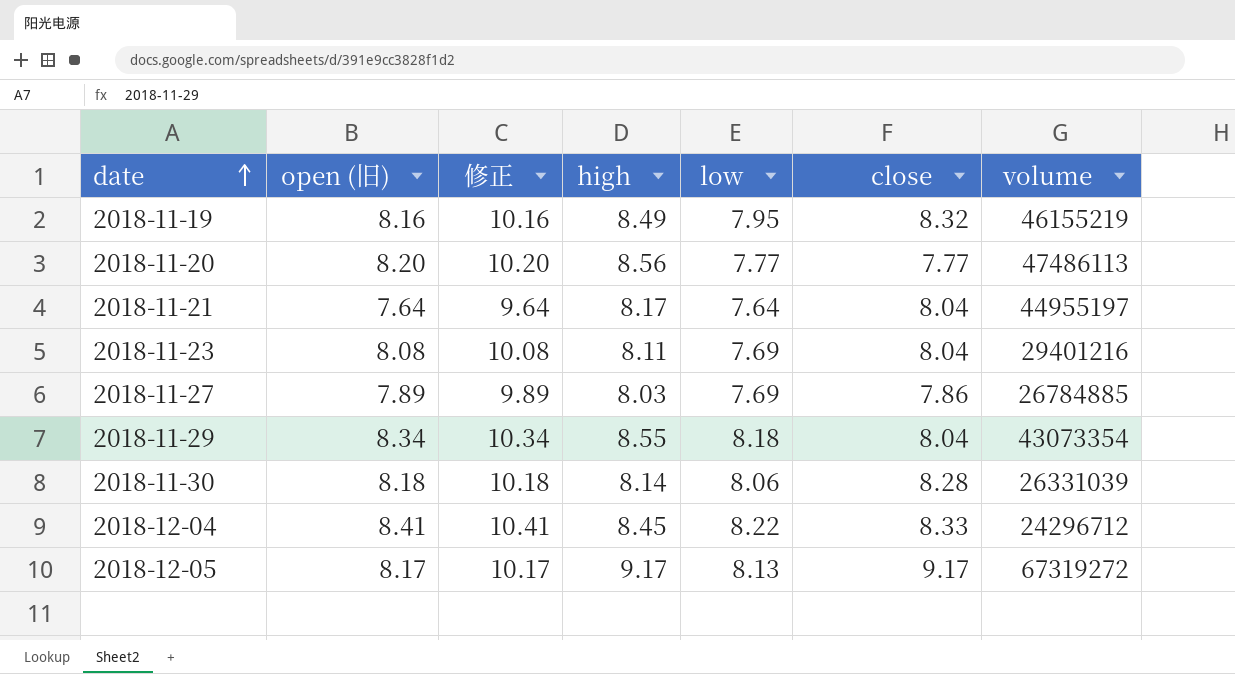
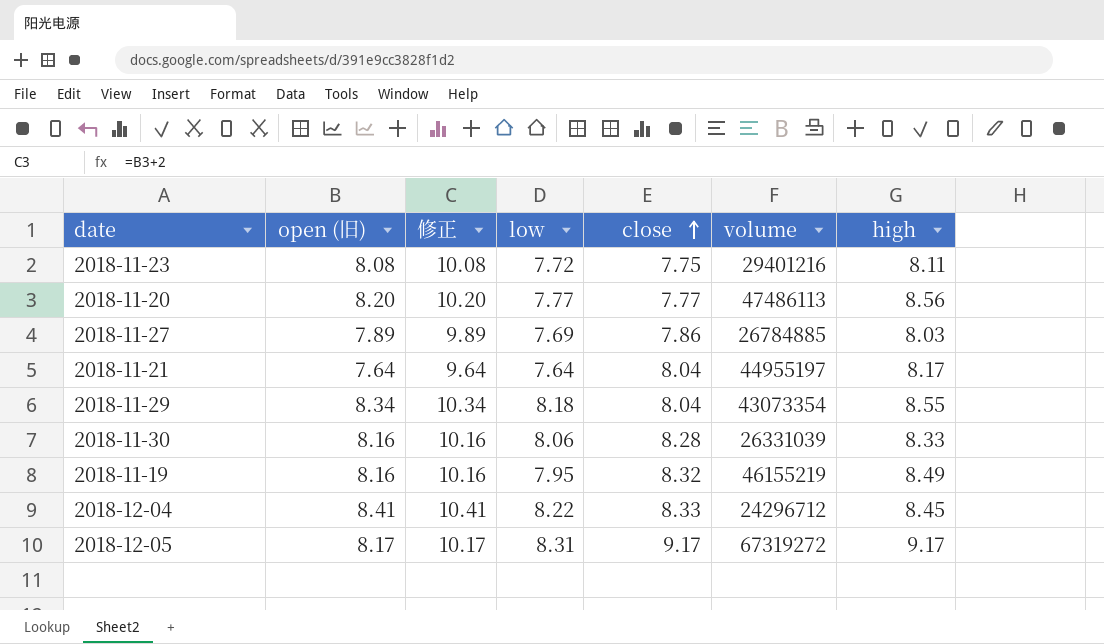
row order: date ascending -> close ascending
column high | position: 4 -> 7
2018-11-23 | low: 7.69 -> 7.72
2018-11-23 | close: 8.04 -> 7.75
2018-11-30 | open (旧): 8.18 -> 8.16
2018-11-30 | 修正: 10.18 -> 10.16
2018-11-30 | high: 8.14 -> 8.33
2018-12-05 | low: 8.13 -> 8.31

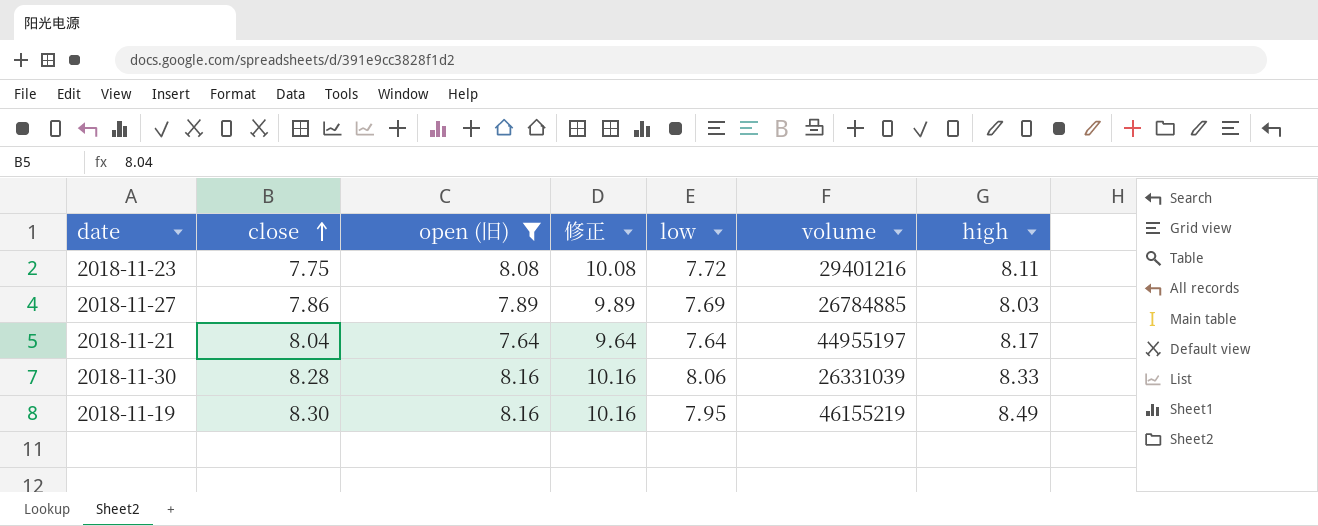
filter: none -> open (旧) <= 8.16
column close | position: 5 -> 2
2018-11-19 | close: 8.32 -> 8.30

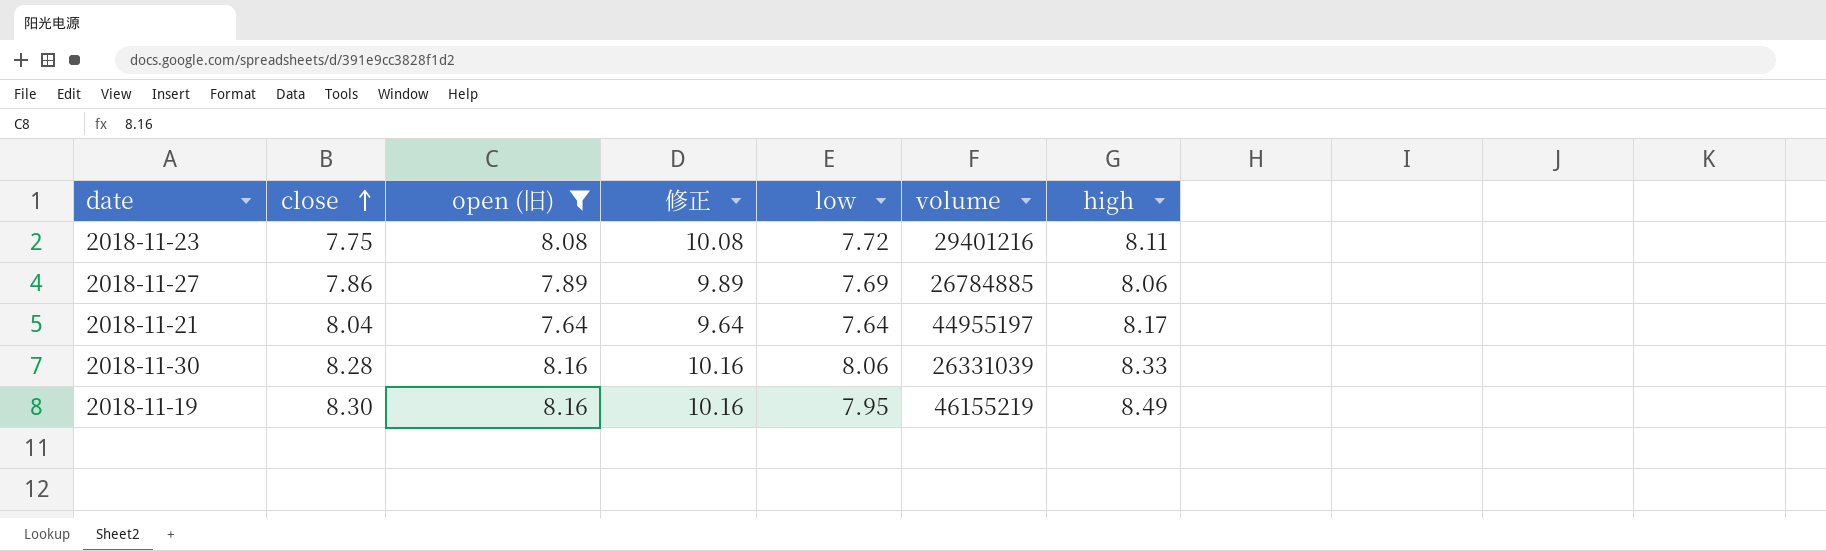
2018-11-27 | high: 8.03 -> 8.06

